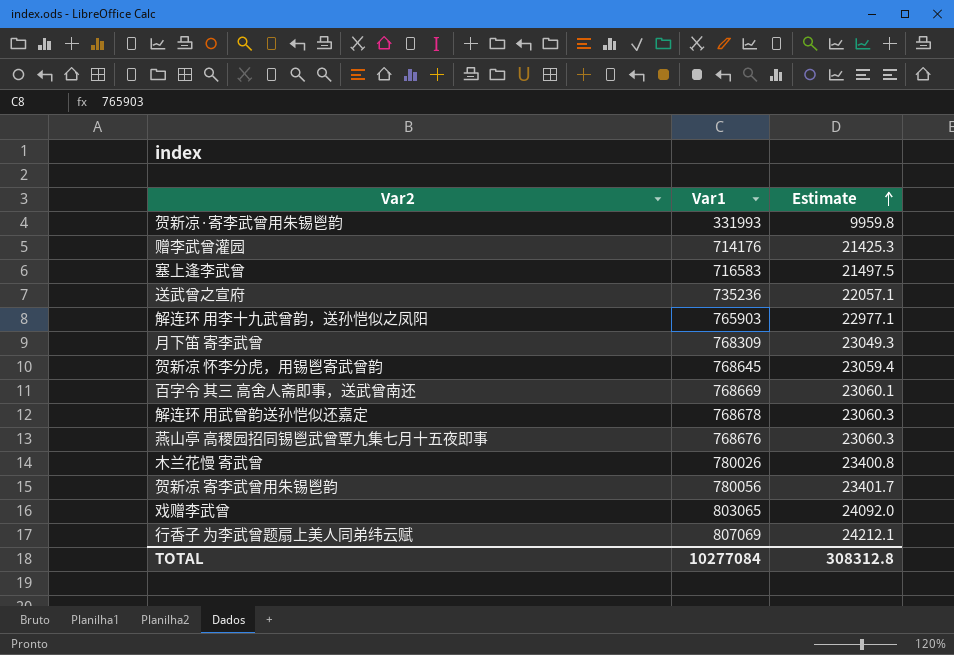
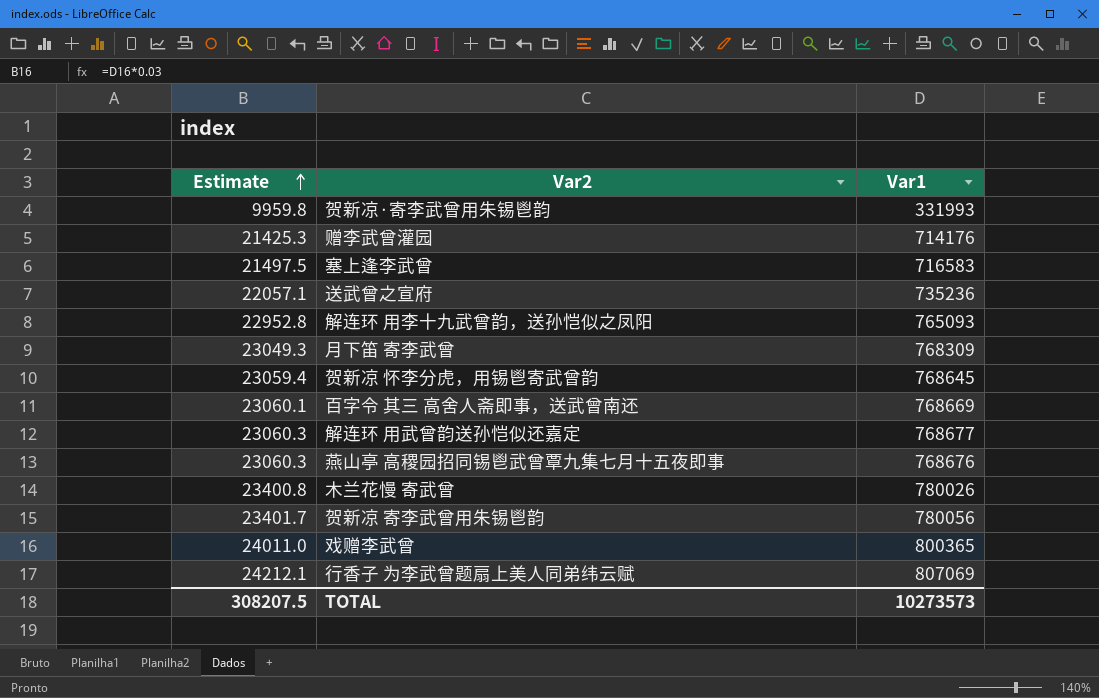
column Estimate | position: 3 -> 1
解连环 用李十九武曾韵，送孙恺似之凤阳 | Estimate: 22977.1 -> 22952.8
解连环 用李十九武曾韵，送孙恺似之凤阳 | Var1: 765903 -> 765093
解连环 用武曾韵送孙恺似还嘉定 | Var1: 768678 -> 768677
戏赠李武曾 | Estimate: 24092.0 -> 24011.0
戏赠李武曾 | Var1: 803065 -> 800365
TOTAL | Estimate: 308312.8 -> 308207.5
TOTAL | Var1: 10277084 -> 10273573

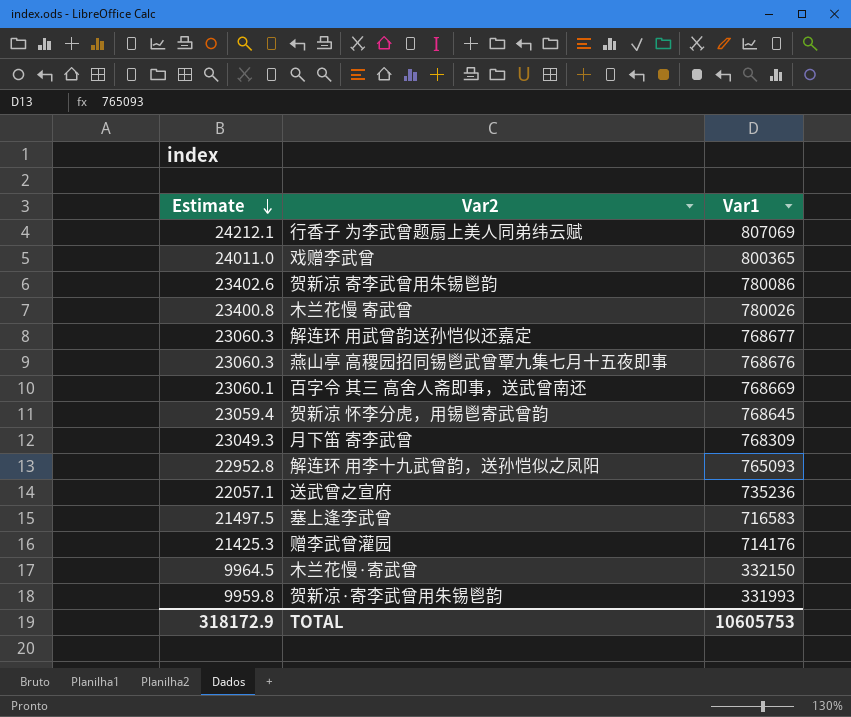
row order: Estimate ascending -> Estimate descending
贺新凉 寄李武曾用朱锡鬯韵 | Estimate: 23401.7 -> 23402.6
贺新凉 寄李武曾用朱锡鬯韵 | Var1: 780056 -> 780086
row 木兰花慢·寄武曾: none -> 9964.5 | 332150
TOTAL | Estimate: 308207.5 -> 318172.9
TOTAL | Var1: 10273573 -> 10605753

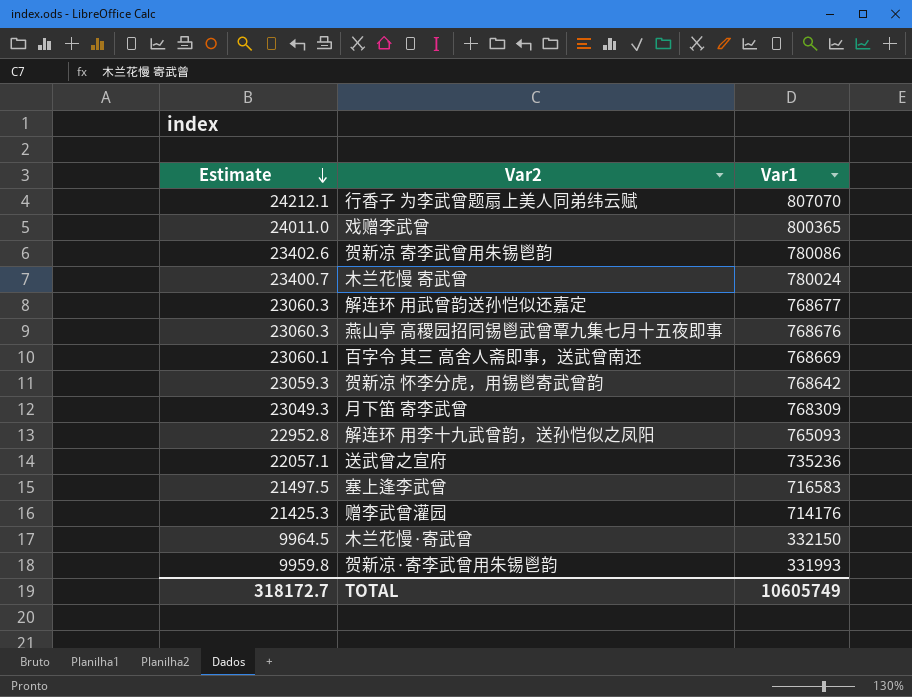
行香子 为李武曾题扇上美人同弟纬云赋 | Var1: 807069 -> 807070
木兰花慢 寄武曾 | Estimate: 23400.8 -> 23400.7
木兰花慢 寄武曾 | Var1: 780026 -> 780024
贺新凉 怀李分虎，用锡鬯寄武曾韵 | Estimate: 23059.4 -> 23059.3
贺新凉 怀李分虎，用锡鬯寄武曾韵 | Var1: 768645 -> 768642
TOTAL | Estimate: 318172.9 -> 318172.7
TOTAL | Var1: 10605753 -> 10605749

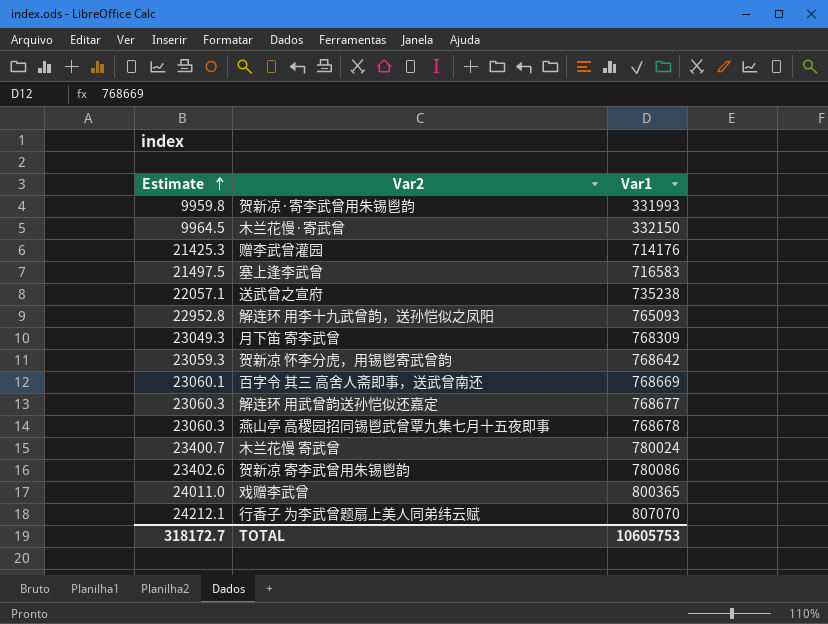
row order: Estimate descending -> Estimate ascending
送武曾之宣府 | Var1: 735236 -> 735238
燕山亭 高稷园招同锡鬯武曾覃九集七月十五夜即事 | Var1: 768676 -> 768678
TOTAL | Var1: 10605749 -> 10605753

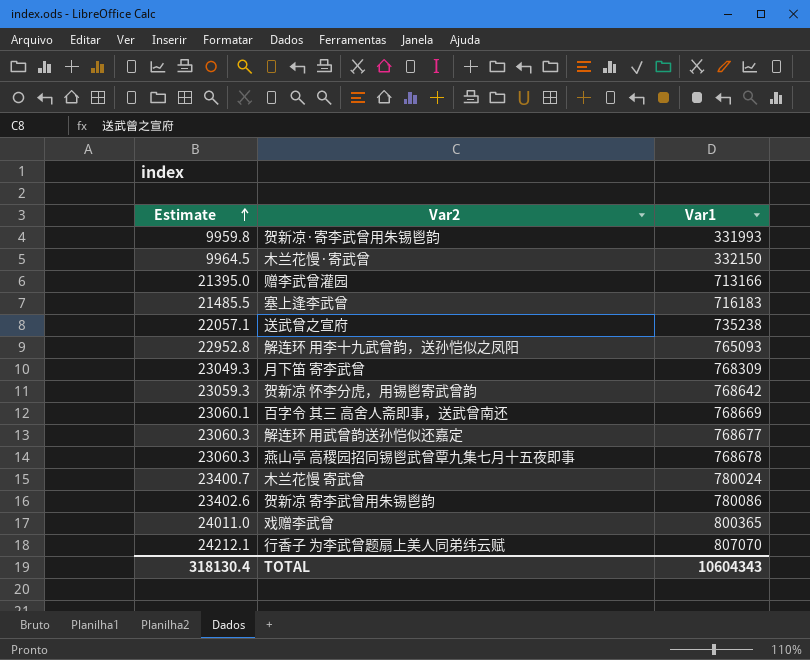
赠李武曾灌园 | Estimate: 21425.3 -> 21395.0
赠李武曾灌园 | Var1: 714176 -> 713166
塞上逢李武曾 | Estimate: 21497.5 -> 21485.5
塞上逢李武曾 | Var1: 716583 -> 716183
TOTAL | Estimate: 318172.7 -> 318130.4
TOTAL | Var1: 10605753 -> 10604343

